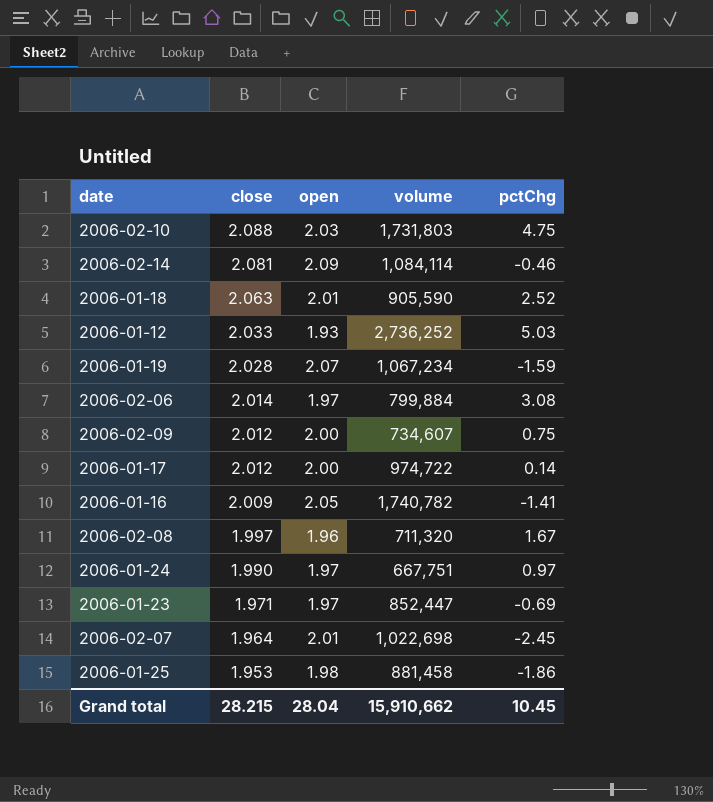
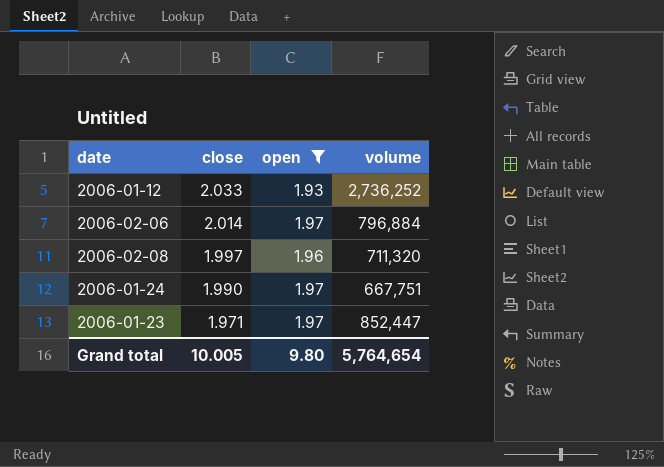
filter: none -> open <= 1.97
column pctChg | position: 5 -> none
2006-02-06 | volume: 799,884 -> 796,884
Grand total | close: 28.215 -> 10.005
Grand total | open: 28.04 -> 9.80
Grand total | volume: 15,910,662 -> 5,764,654

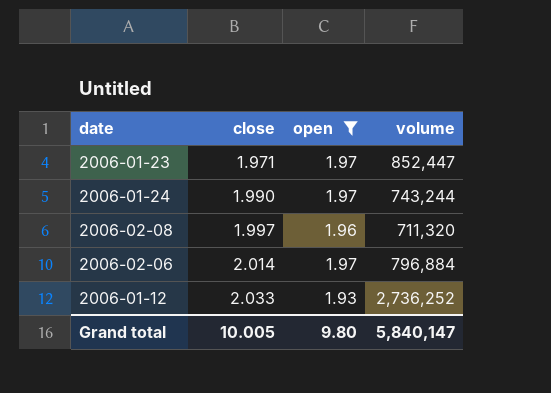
row order: close descending -> close ascending
2006-01-24 | volume: 667,751 -> 743,244
Grand total | volume: 5,764,654 -> 5,840,147

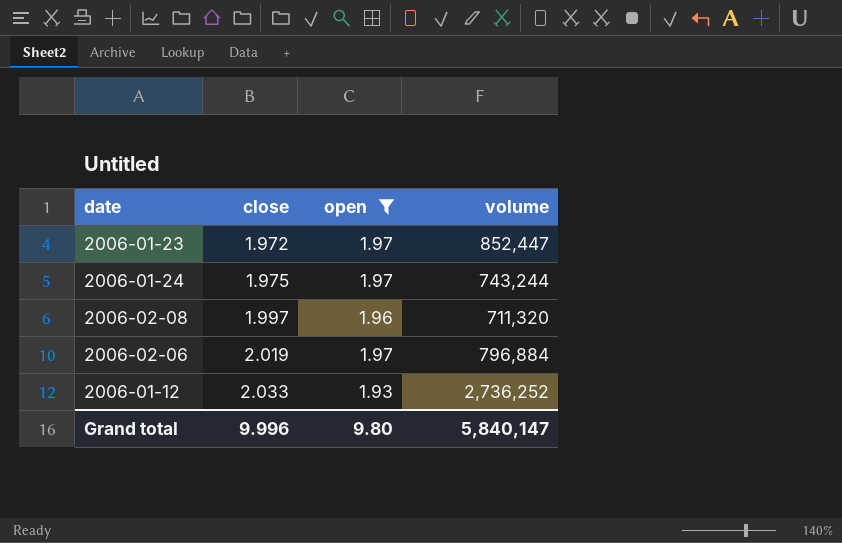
2006-01-23 | close: 1.971 -> 1.972
2006-01-24 | close: 1.990 -> 1.975
2006-02-06 | close: 2.014 -> 2.019
Grand total | close: 10.005 -> 9.996

